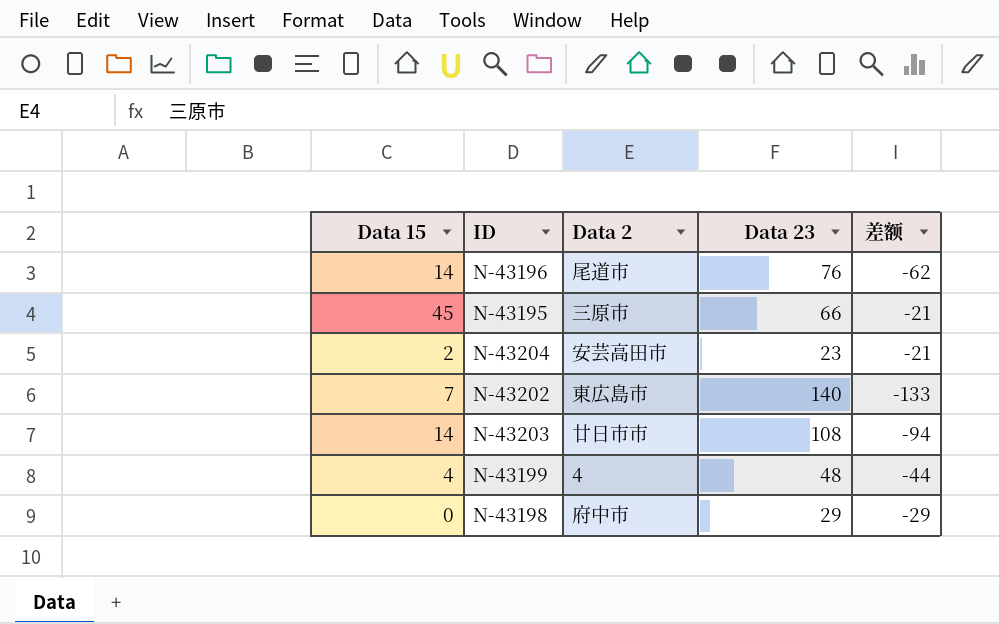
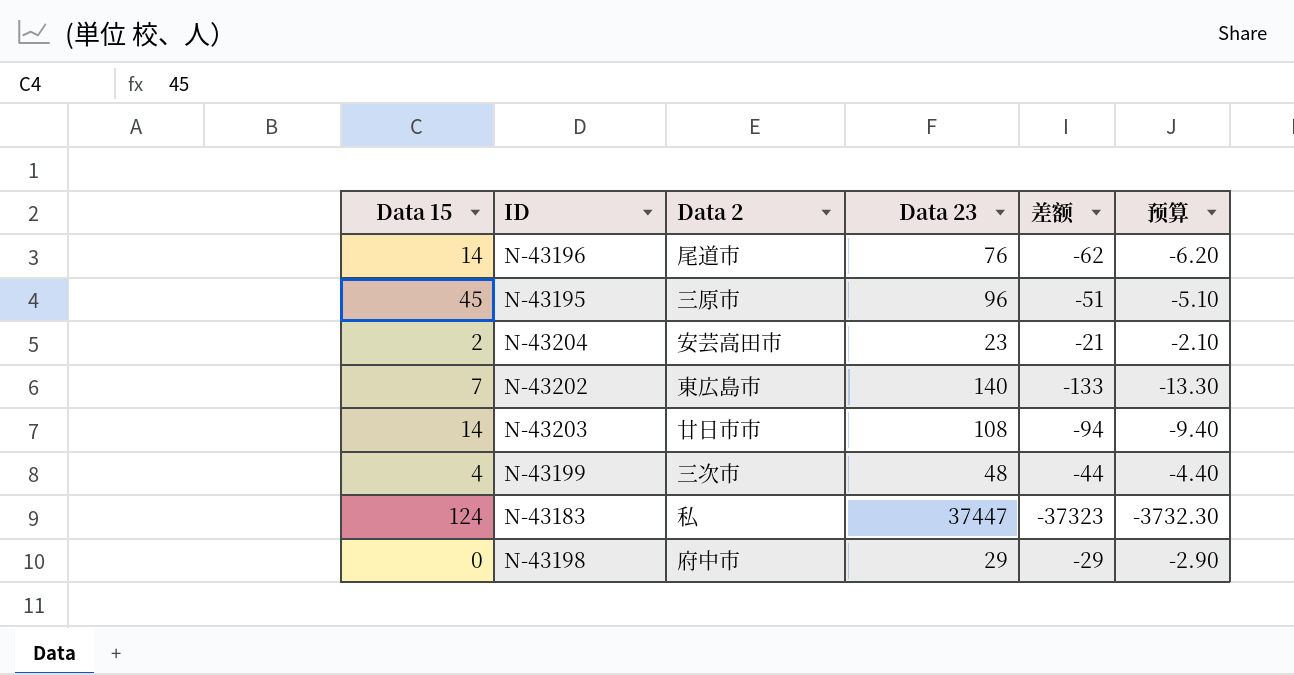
column 预算 | formula: none -> [差额] * 0.1
N-43195 | Data 23: 66 -> 96
N-43195 | 差额: -21 -> -51
N-43199 | Data 2: 4 -> 三次市
row N-43183: none -> 124 | 私 | 37447 | -37323 | -3732.30

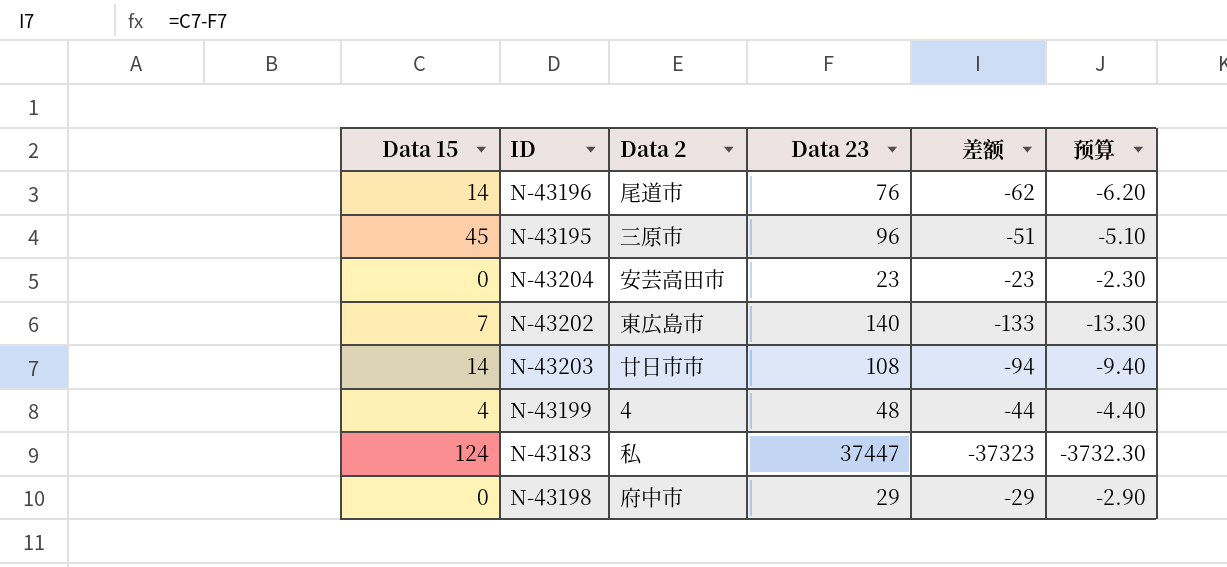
N-43204 | Data 15: 2 -> 0
N-43204 | 差额: -21 -> -23
N-43204 | 预算: -2.10 -> -2.30
N-43199 | Data 2: 三次市 -> 4

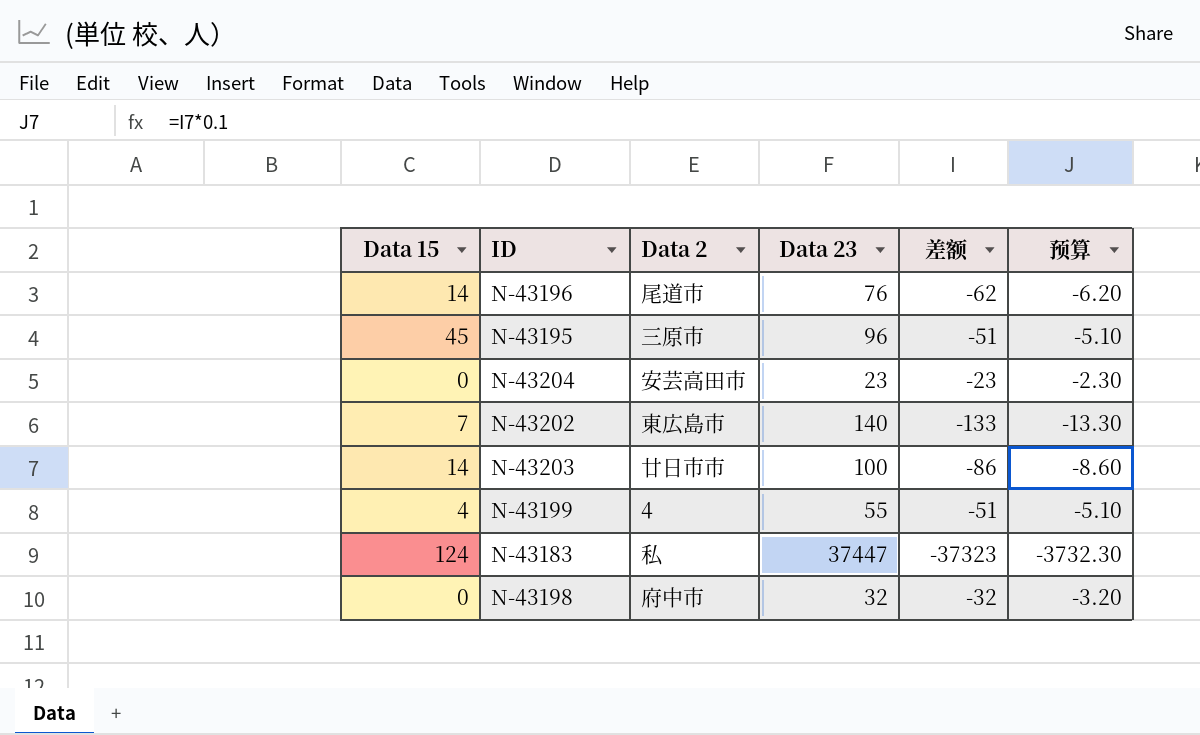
N-43203 | Data 23: 108 -> 100
N-43203 | 差额: -94 -> -86
N-43203 | 预算: -9.40 -> -8.60
N-43199 | Data 23: 48 -> 55
N-43199 | 差额: -44 -> -51
N-43199 | 预算: -4.40 -> -5.10
N-43198 | Data 23: 29 -> 32
N-43198 | 差额: -29 -> -32
N-43198 | 预算: -2.90 -> -3.20

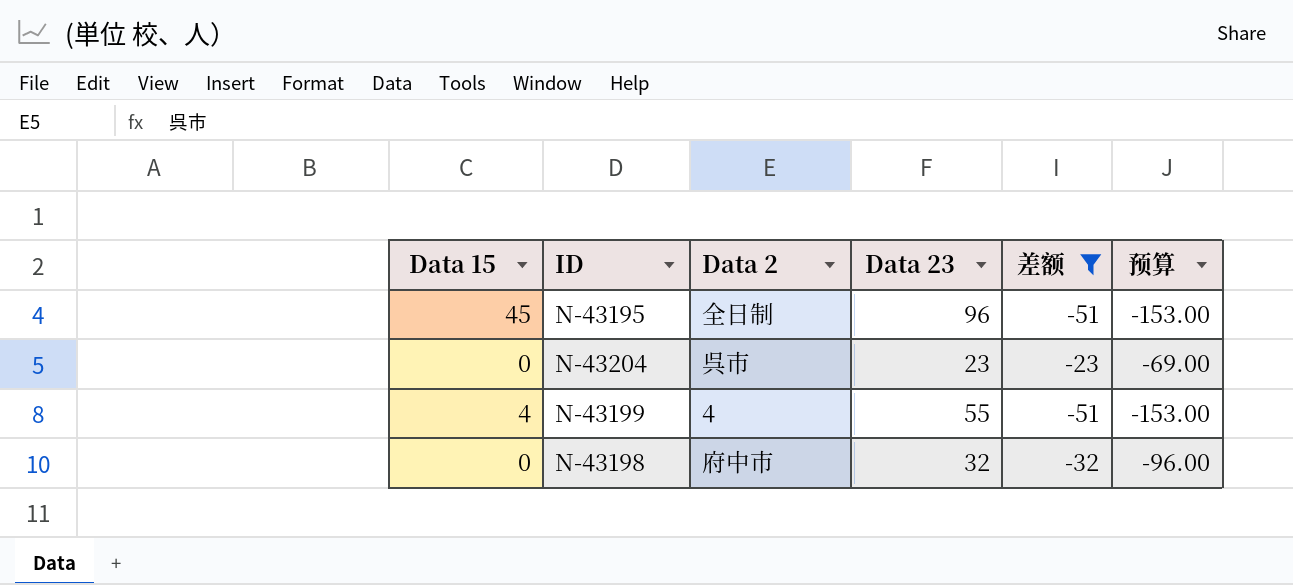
filter: none -> 差额 >= -51
column 预算 | formula: [差额] * 0.1 -> [差额] * 3
N-43195 | Data 2: 三原市 -> 全日制
N-43204 | Data 2: 安芸高田市 -> 呉市

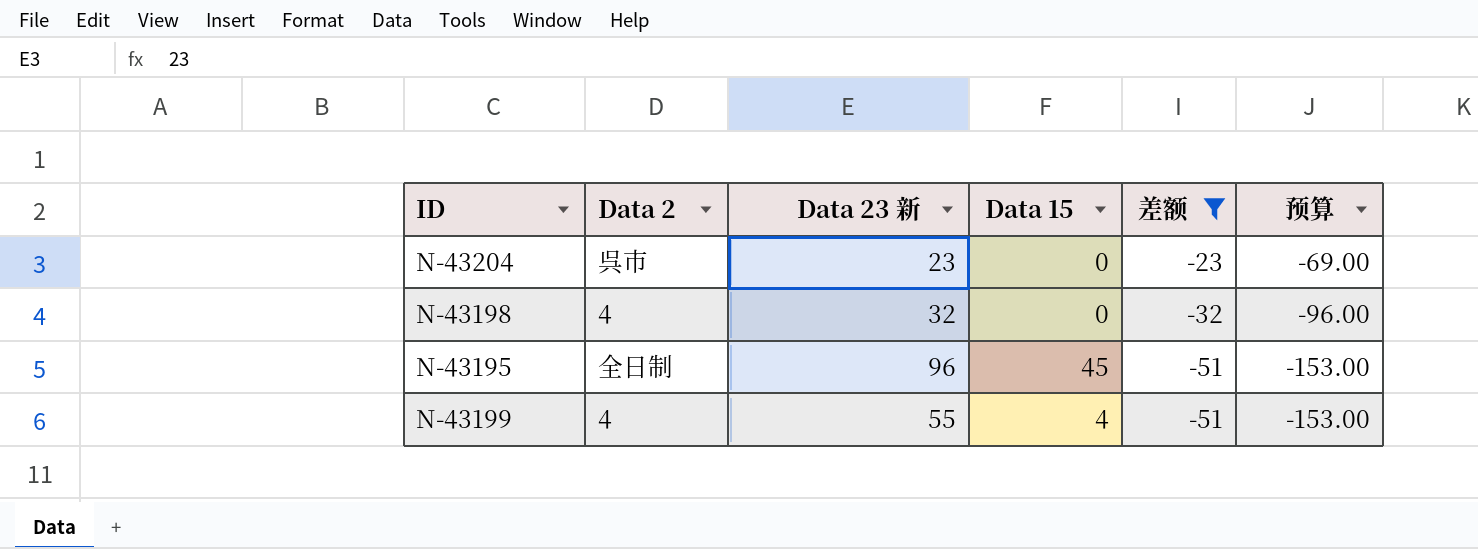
row order: none -> 差额 descending
column name: Data 23 -> Data 23 新
column Data 15 | position: 1 -> 4
N-43198 | Data 2: 府中市 -> 4

